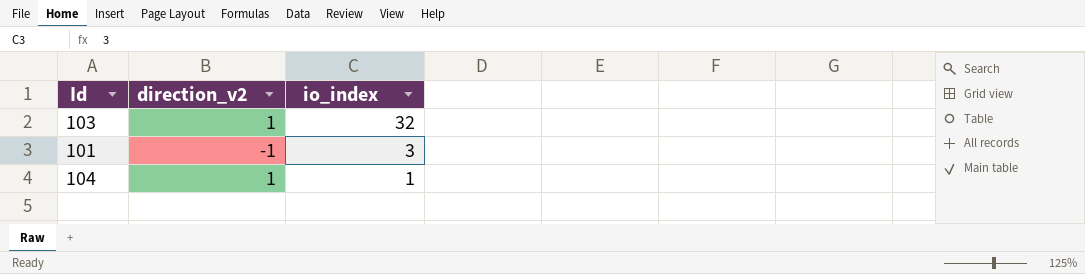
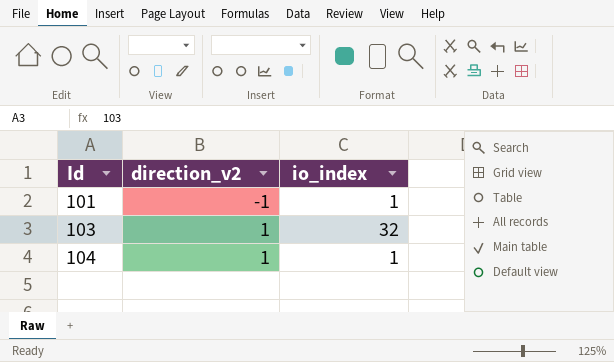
row order: io_index descending -> Id ascending
101 | io_index: 3 -> 1

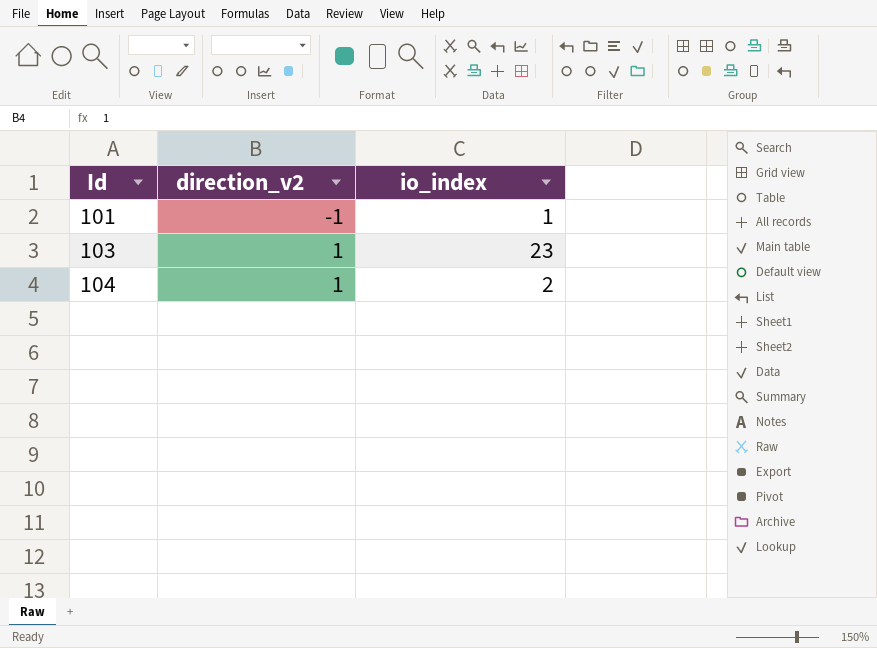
103 | io_index: 32 -> 23
104 | io_index: 1 -> 2

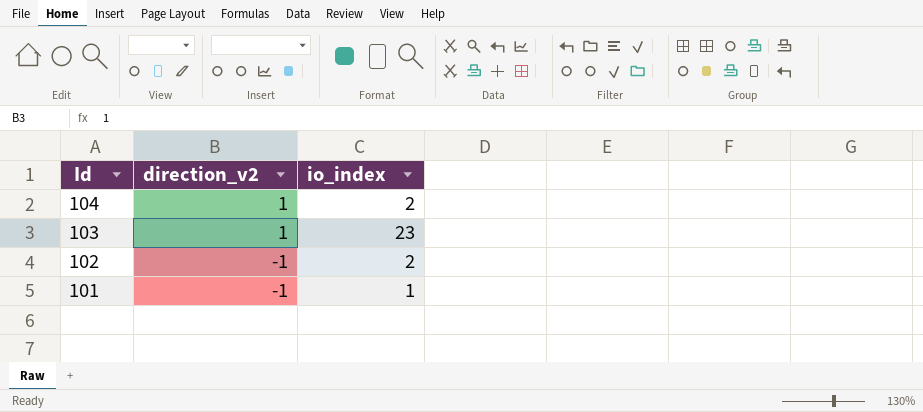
row order: Id ascending -> Id descending
row 102: none -> -1 | 2

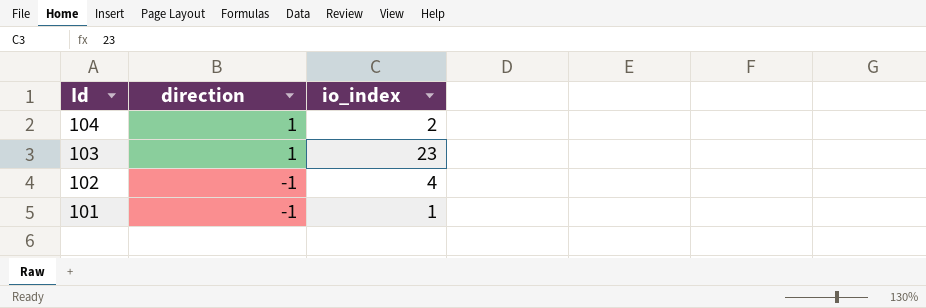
column name: direction_v2 -> direction
102 | io_index: 2 -> 4

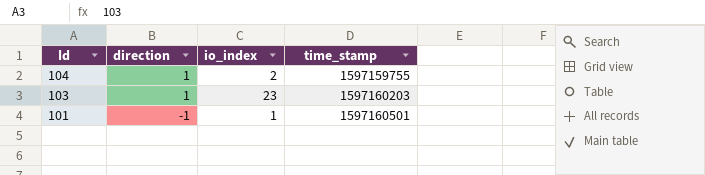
column time_stamp | position: none -> 4
row 102: -1 | 4 -> none

